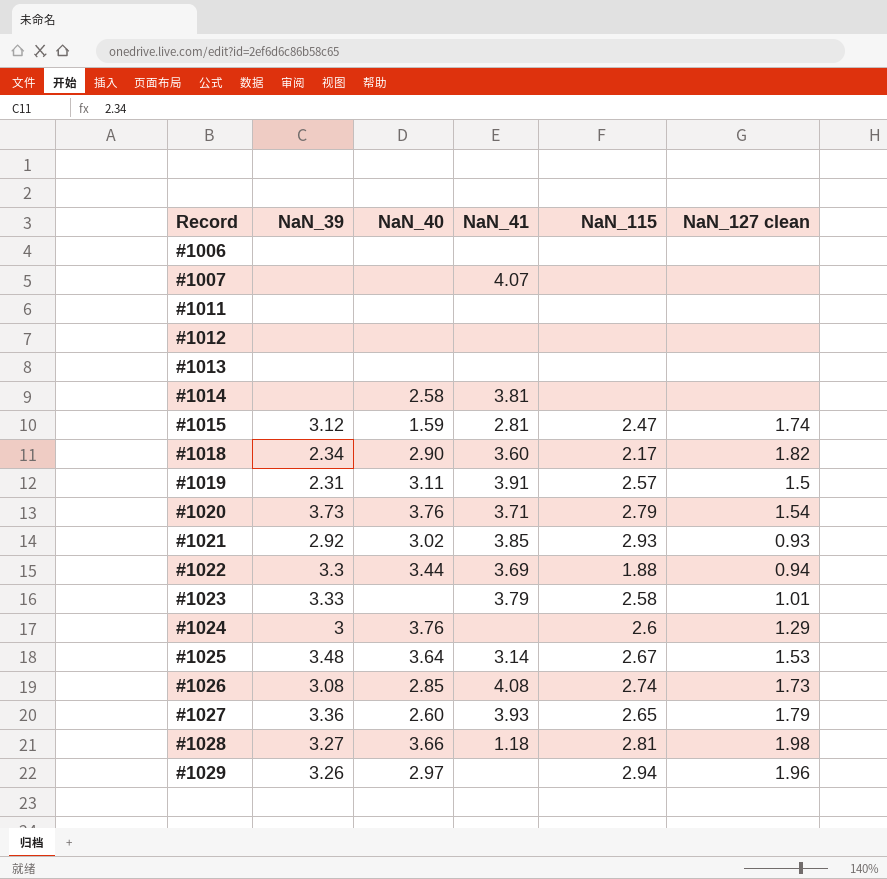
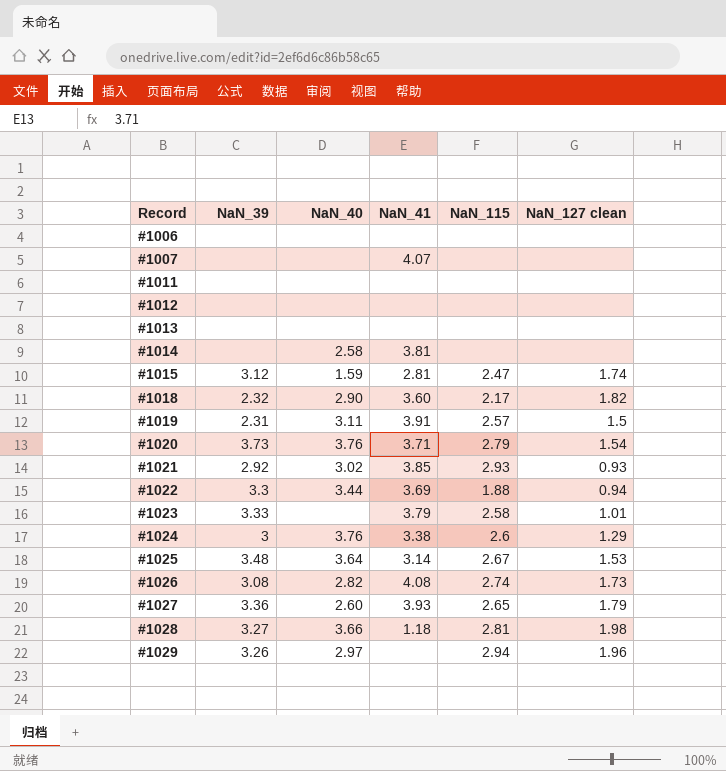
#1018 | NaN_39: 2.34 -> 2.32
#1024 | NaN_41: none -> 3.38
#1026 | NaN_40: 2.85 -> 2.82

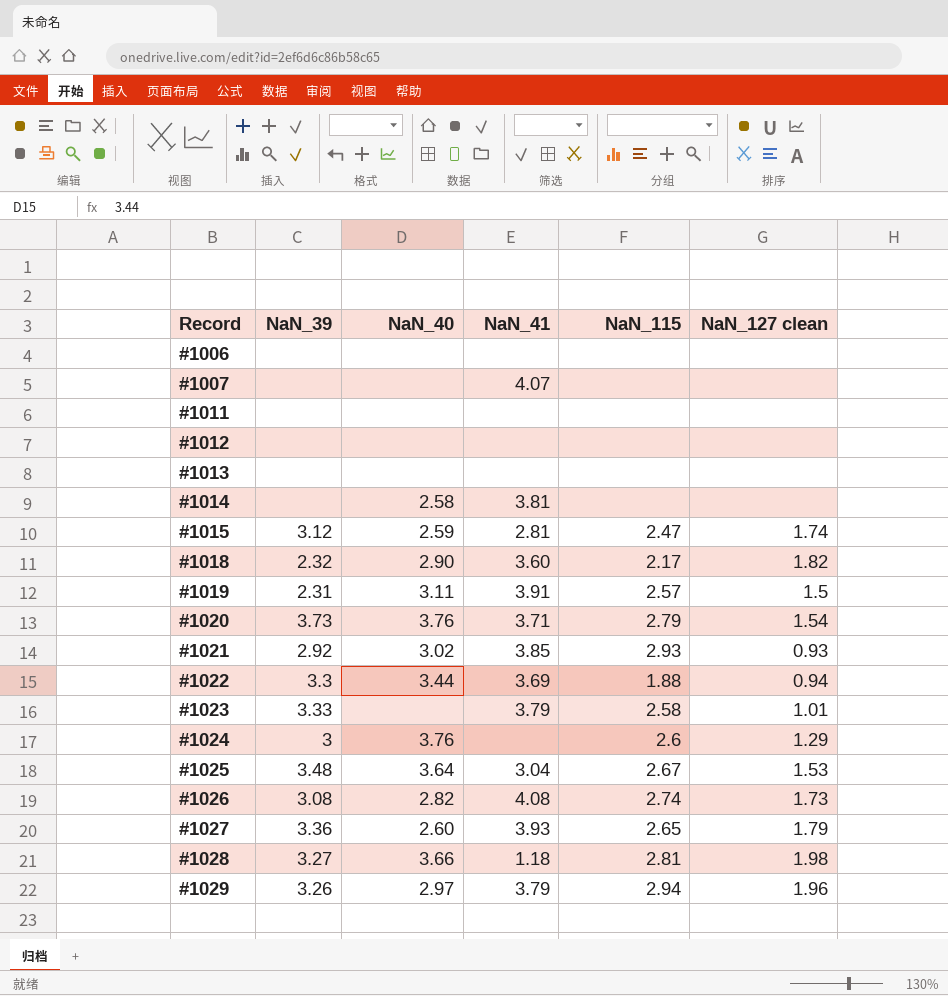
#1015 | NaN_40: 1.59 -> 2.59
#1024 | NaN_41: 3.38 -> none
#1025 | NaN_41: 3.14 -> 3.04
#1029 | NaN_41: none -> 3.79

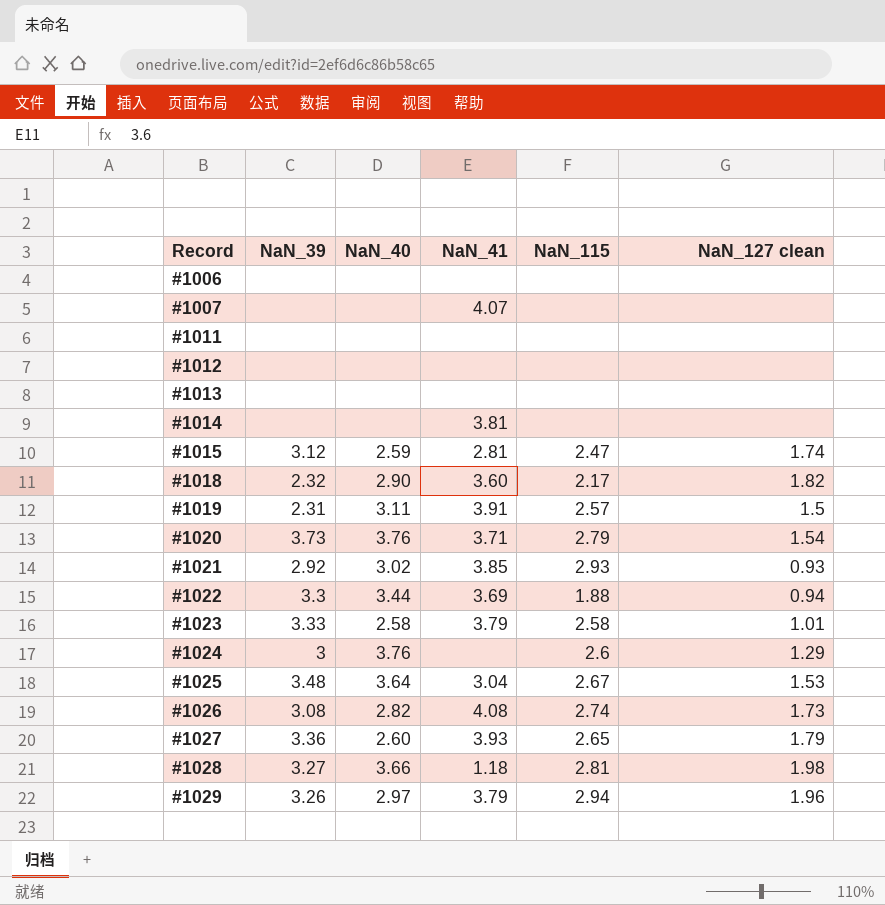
#1014 | NaN_40: 2.58 -> none
#1023 | NaN_40: none -> 2.58

